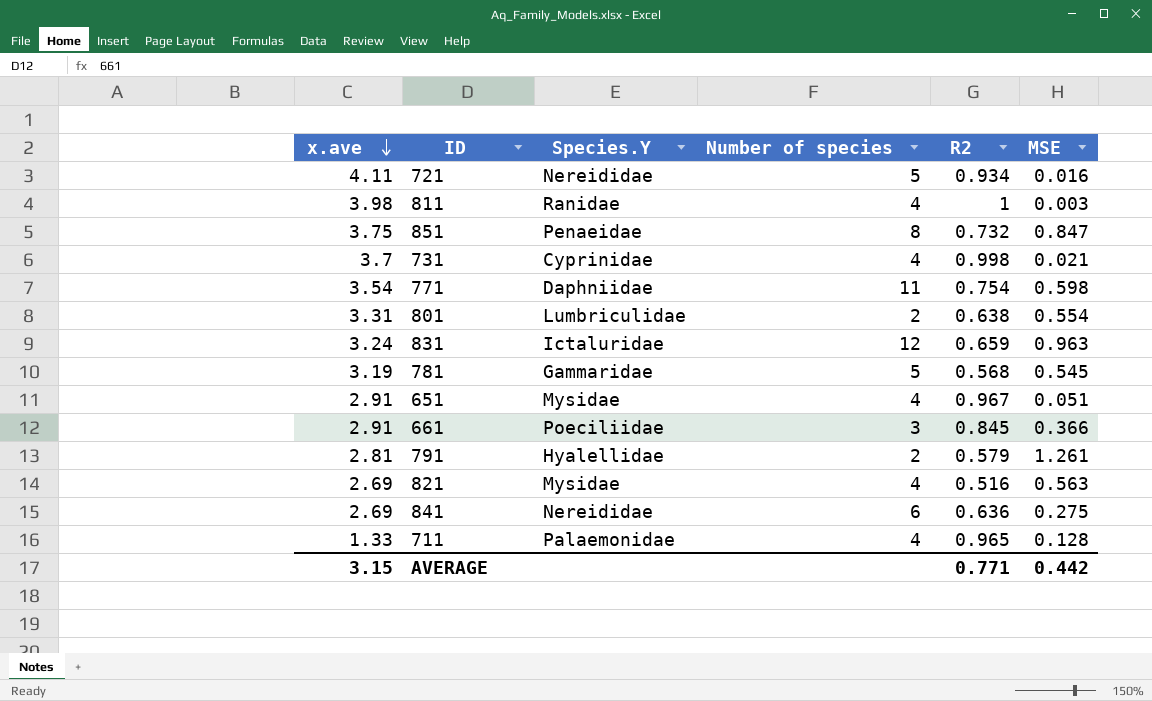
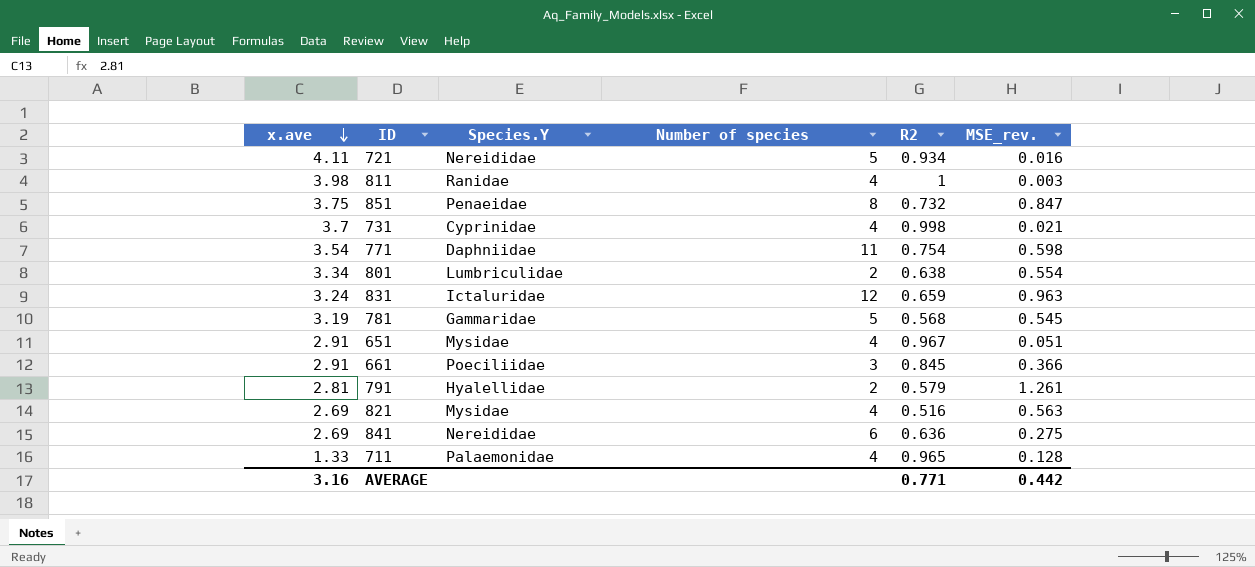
column name: MSE -> MSE_rev.
801 | x.ave: 3.31 -> 3.34
AVERAGE | x.ave: 3.15 -> 3.16

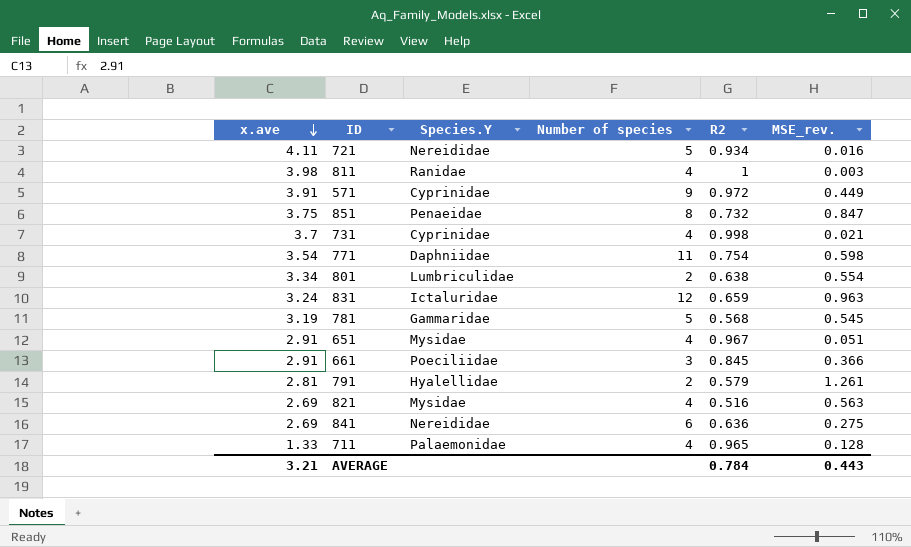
row 571: none -> 3.91 | Cyprinidae | 9 | 0.972 | 0.449
AVERAGE | x.ave: 3.16 -> 3.21
AVERAGE | R2: 0.771 -> 0.784
AVERAGE | MSE_rev.: 0.442 -> 0.443

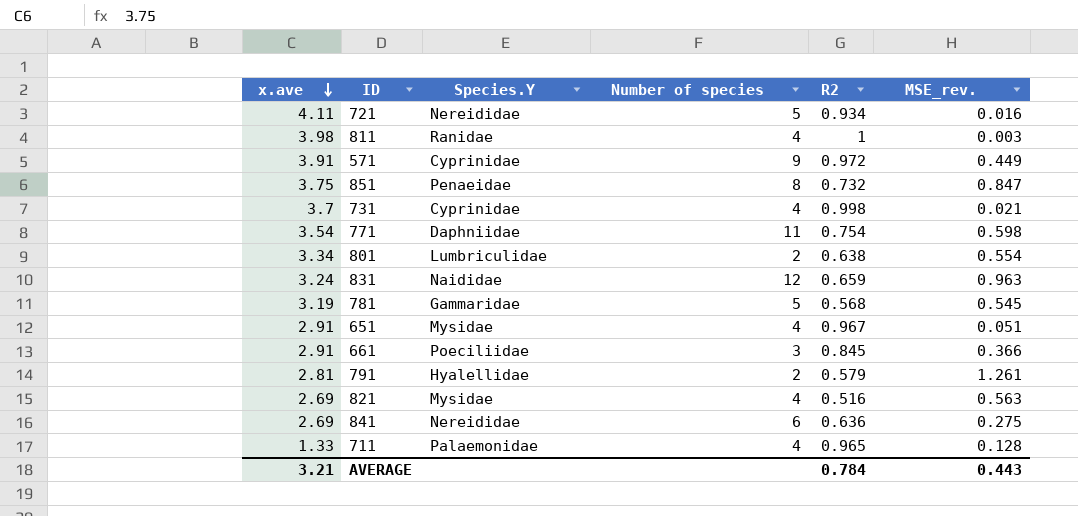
831 | Species.Y: Ictaluridae -> Naididae

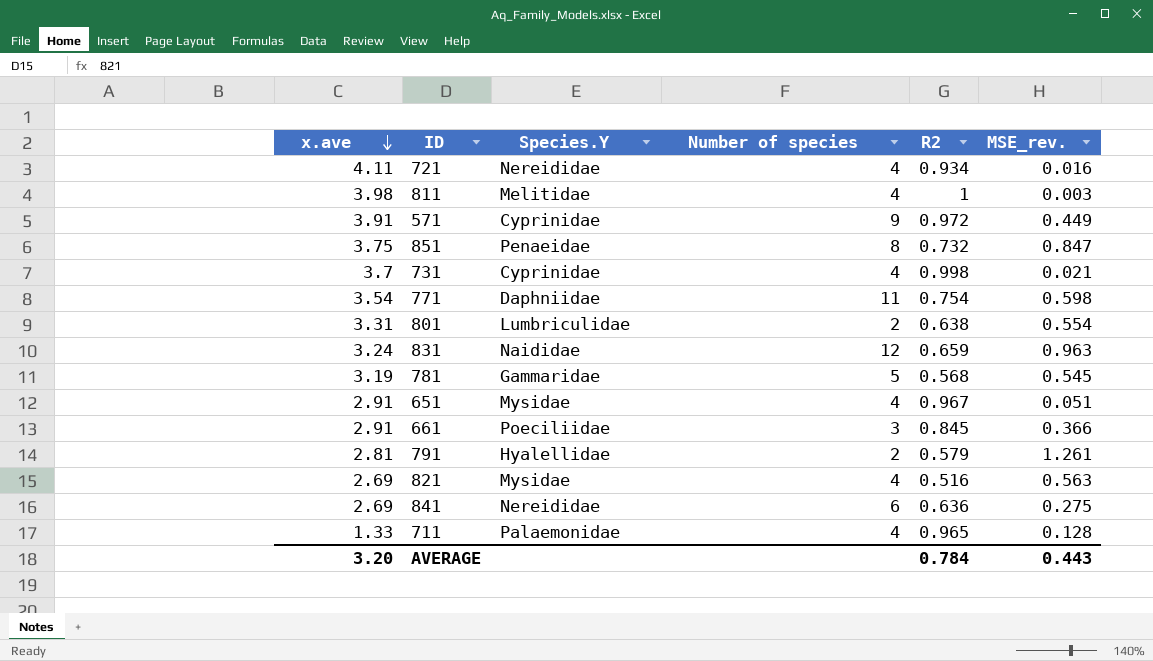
721 | Number of species: 5 -> 4
811 | Species.Y: Ranidae -> Melitidae
801 | x.ave: 3.34 -> 3.31
AVERAGE | x.ave: 3.21 -> 3.20

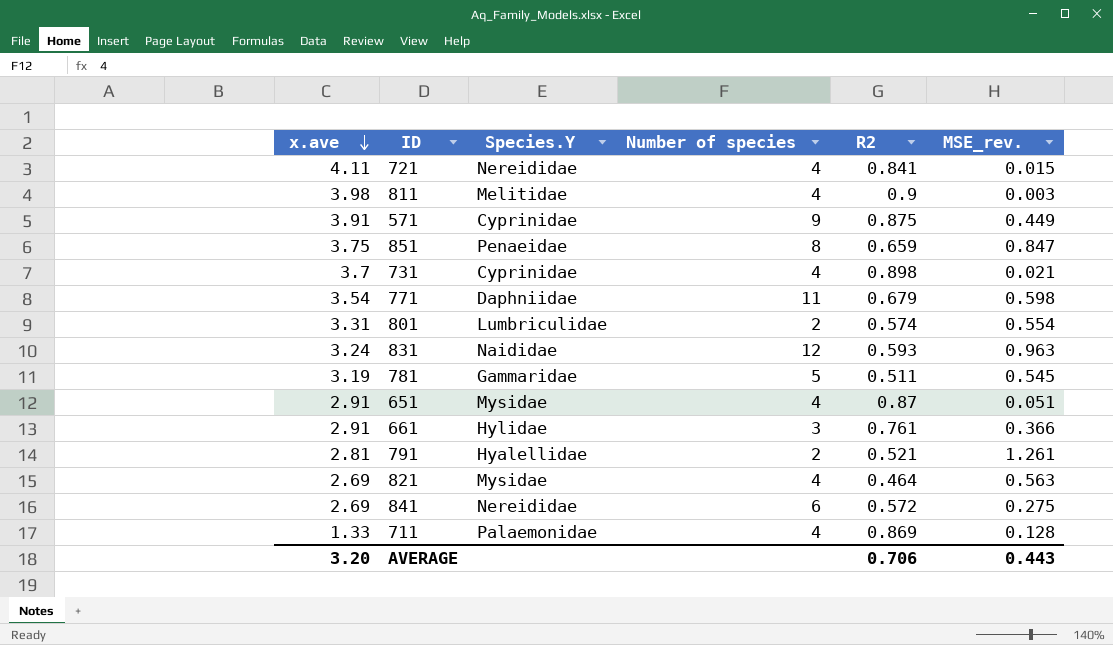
721 | R2: 0.934 -> 0.841
721 | MSE_rev.: 0.016 -> 0.015
811 | R2: 1 -> 0.9
571 | R2: 0.972 -> 0.875
851 | R2: 0.732 -> 0.659
731 | R2: 0.998 -> 0.898
771 | R2: 0.754 -> 0.679
801 | R2: 0.638 -> 0.574
831 | R2: 0.659 -> 0.593
781 | R2: 0.568 -> 0.511
651 | R2: 0.967 -> 0.87
661 | Species.Y: Poeciliidae -> Hylidae
661 | R2: 0.845 -> 0.761
791 | R2: 0.579 -> 0.521
821 | R2: 0.516 -> 0.464
841 | R2: 0.636 -> 0.572
711 | R2: 0.965 -> 0.869
AVERAGE | R2: 0.784 -> 0.706

